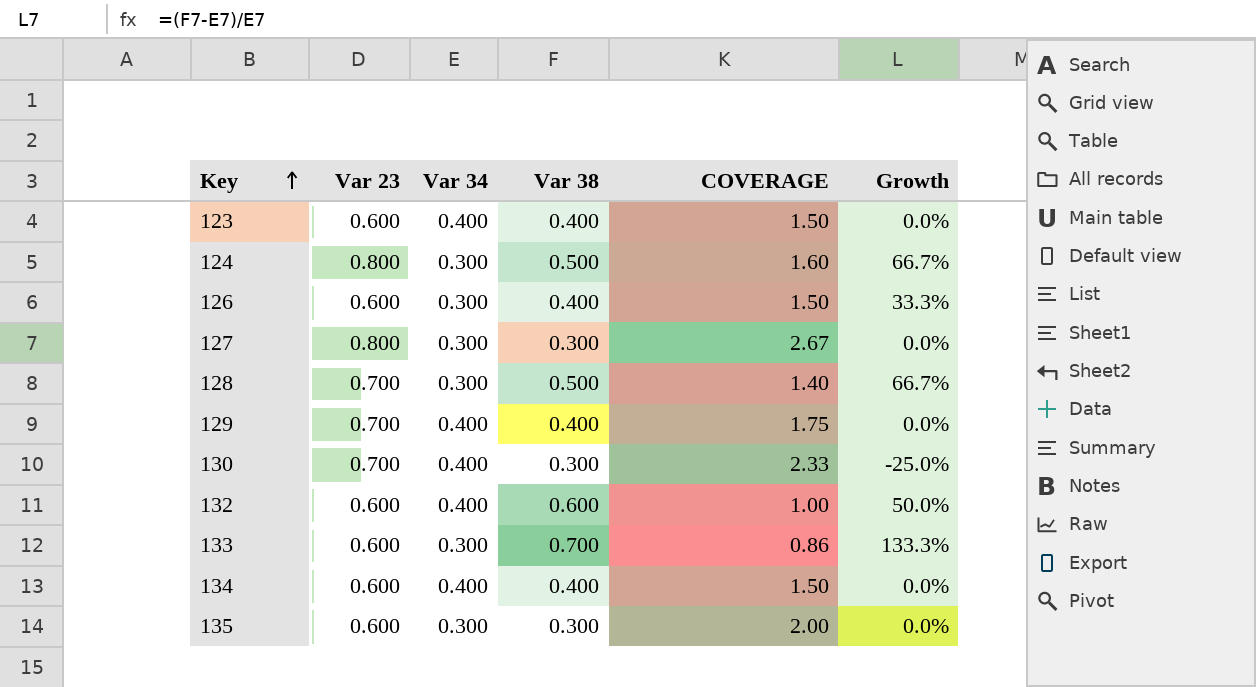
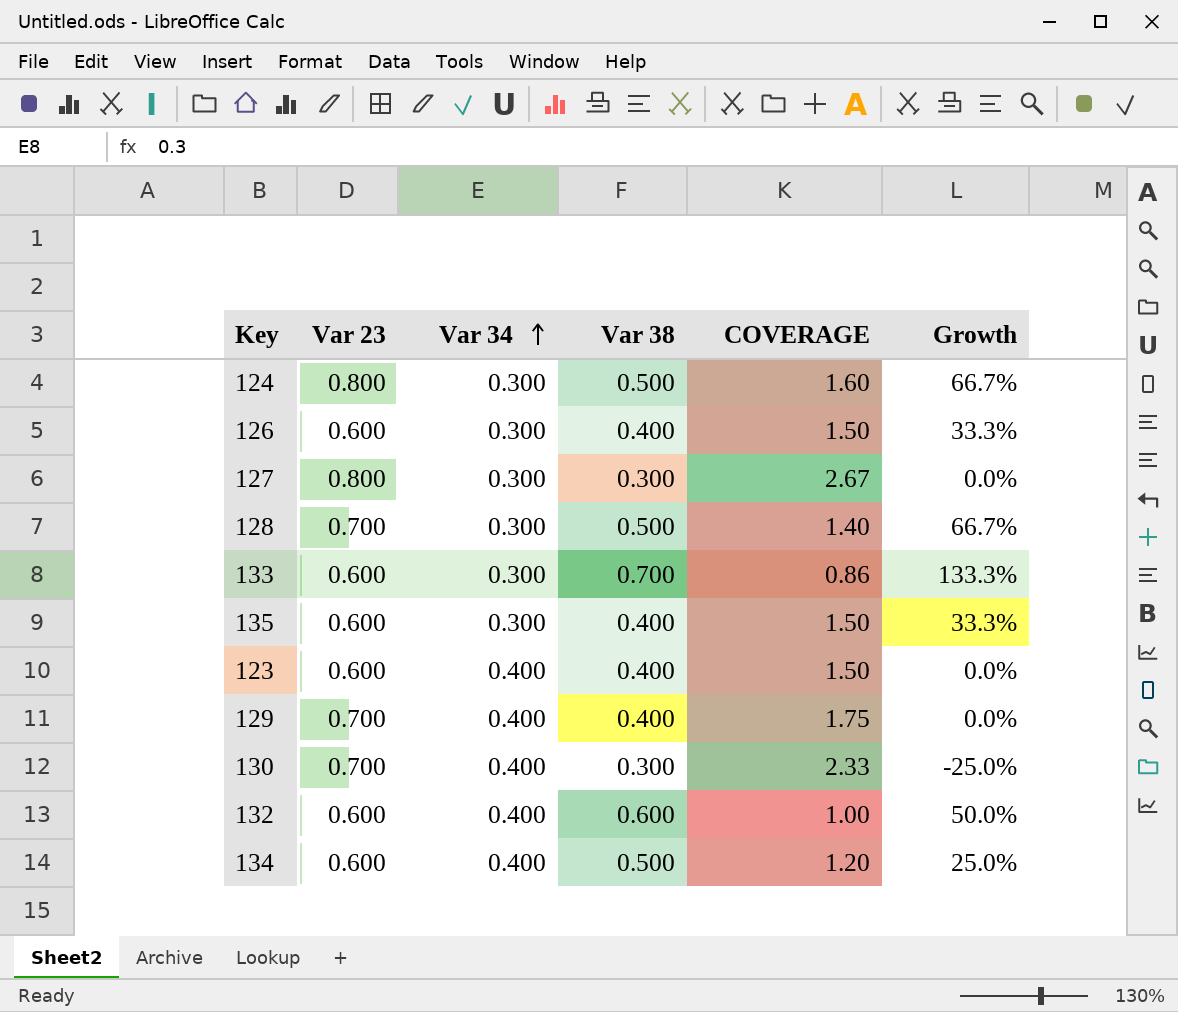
row order: Key ascending -> Var 34 ascending
135 | Var 38: 0.300 -> 0.400
135 | COVERAGE: 2.00 -> 1.50
135 | Growth: 0.0% -> 33.3%
134 | Var 38: 0.400 -> 0.500
134 | COVERAGE: 1.50 -> 1.20
134 | Growth: 0.0% -> 25.0%

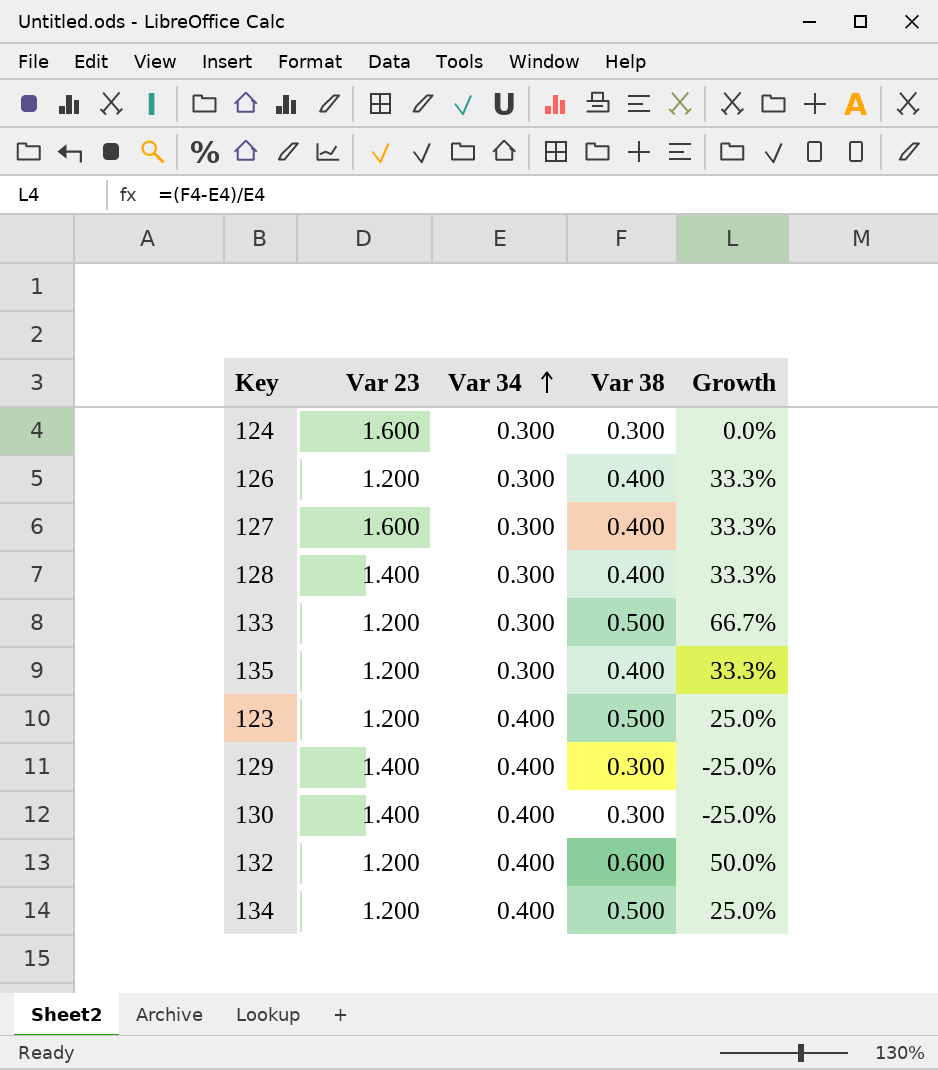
column COVERAGE | formula: [Var 23] / [Var 38] -> none
124 | Var 23: 0.800 -> 1.600
124 | Var 38: 0.500 -> 0.300
124 | Growth: 66.7% -> 0.0%
126 | Var 23: 0.600 -> 1.200
127 | Var 23: 0.800 -> 1.600
127 | Var 38: 0.300 -> 0.400
127 | Growth: 0.0% -> 33.3%
128 | Var 23: 0.700 -> 1.400
128 | Var 38: 0.500 -> 0.400
128 | Growth: 66.7% -> 33.3%
133 | Var 23: 0.600 -> 1.200
133 | Var 38: 0.700 -> 0.500
133 | Growth: 133.3% -> 66.7%
135 | Var 23: 0.600 -> 1.200
123 | Var 23: 0.600 -> 1.200
123 | Var 38: 0.400 -> 0.500
123 | Growth: 0.0% -> 25.0%
129 | Var 23: 0.700 -> 1.400
129 | Var 38: 0.400 -> 0.300
129 | Growth: 0.0% -> -25.0%
130 | Var 23: 0.700 -> 1.400
132 | Var 23: 0.600 -> 1.200
134 | Var 23: 0.600 -> 1.200

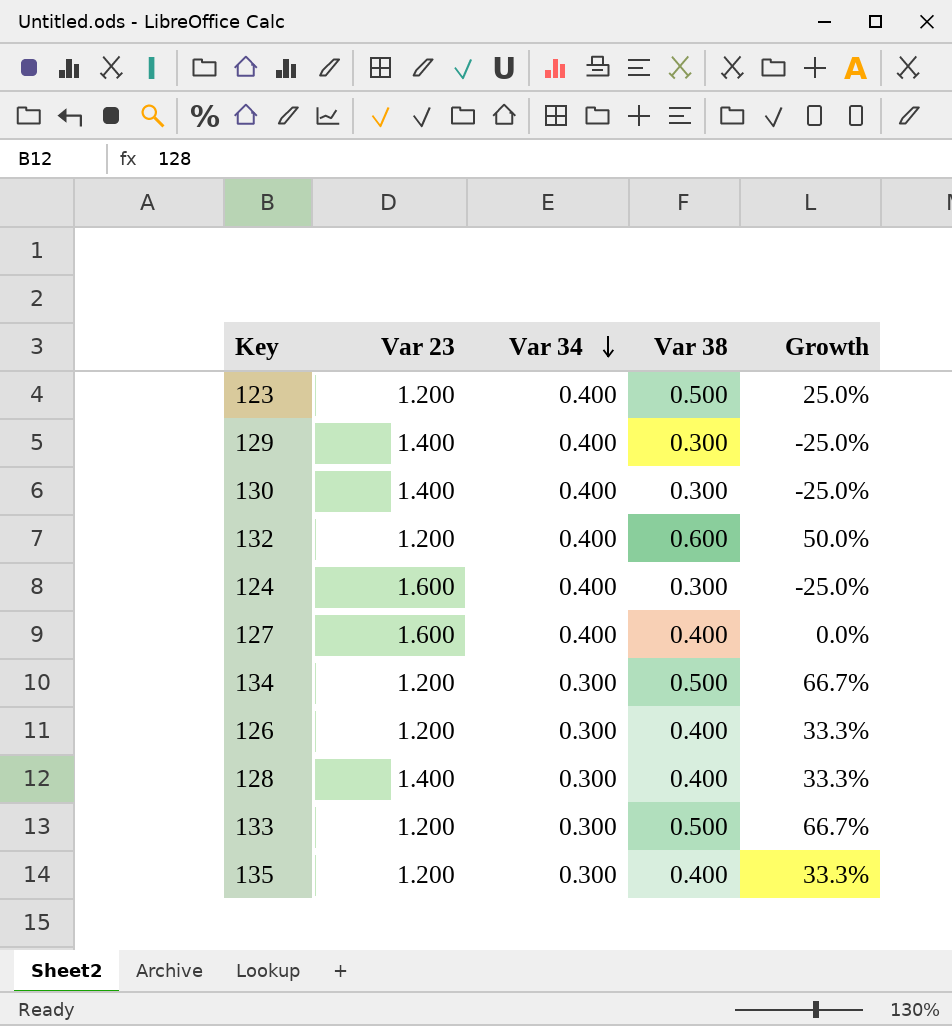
row order: Var 34 ascending -> Var 34 descending
124 | Var 34: 0.300 -> 0.400
124 | Growth: 0.0% -> -25.0%
127 | Var 34: 0.300 -> 0.400
127 | Growth: 33.3% -> 0.0%
134 | Var 34: 0.400 -> 0.300
134 | Growth: 25.0% -> 66.7%

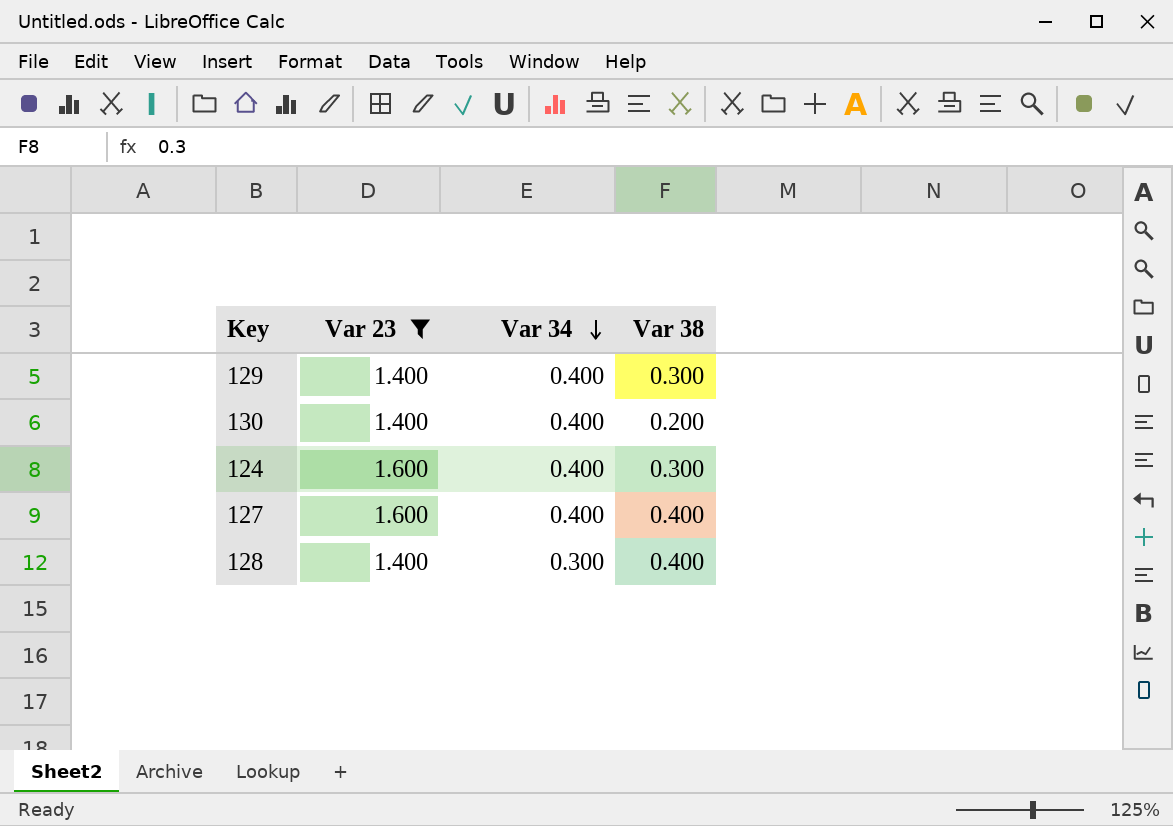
filter: none -> Var 23 != 1.200
column Growth | formula: ([Var 38] - [Var 34]) / [Var 34] -> none
130 | Var 38: 0.300 -> 0.200

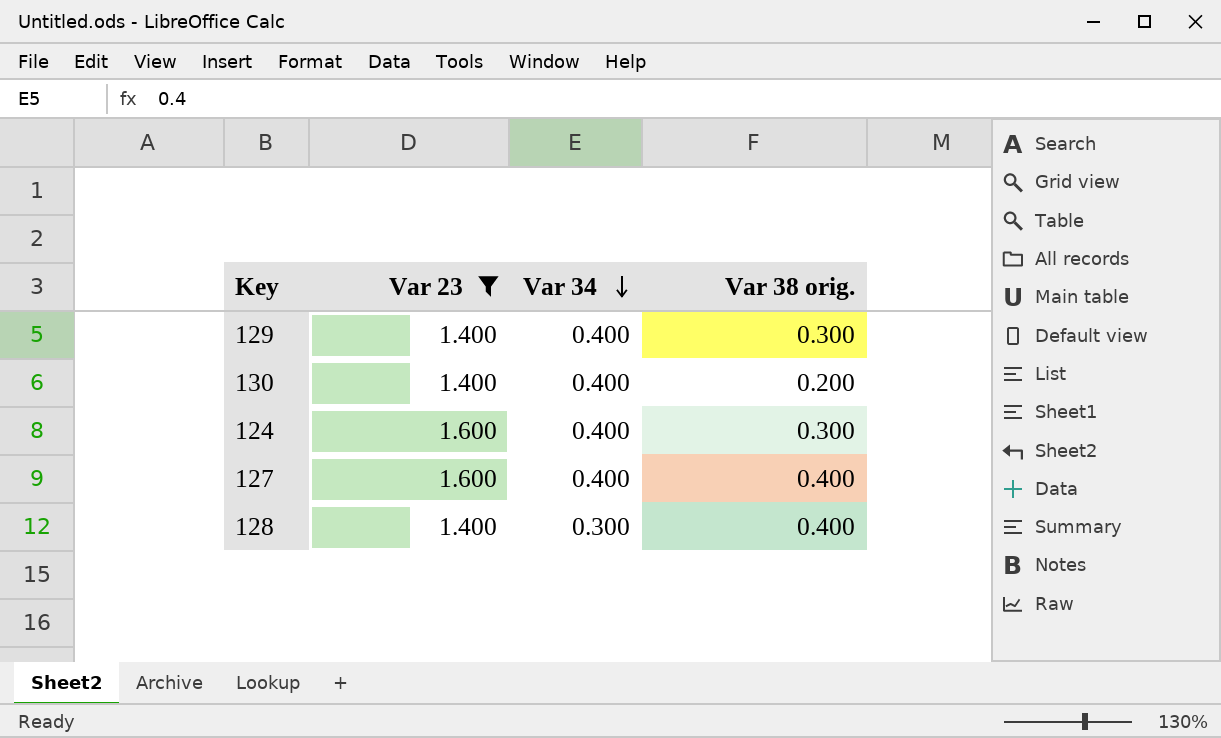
column name: Var 38 -> Var 38 orig.

